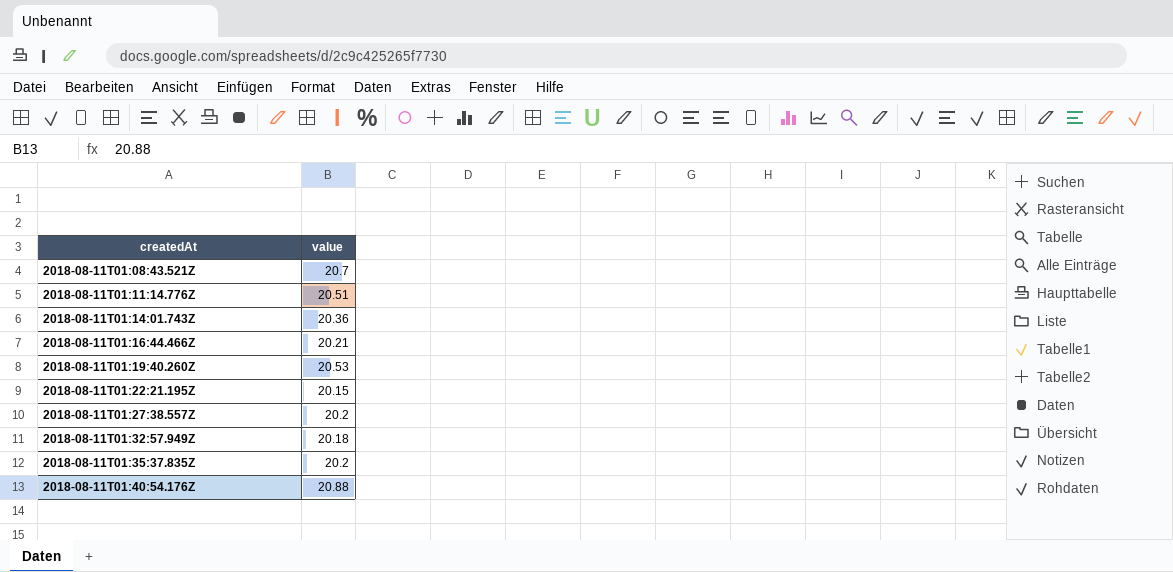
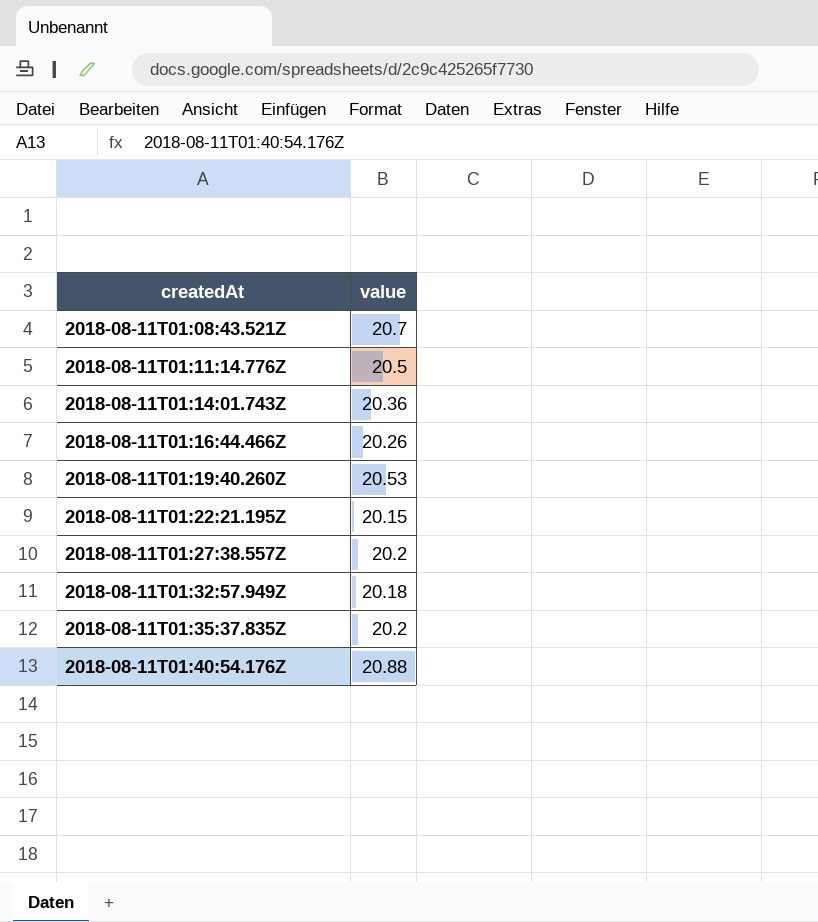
2018-08-11T01:11:14.776Z | value: 20.51 -> 20.5
2018-08-11T01:16:44.466Z | value: 20.21 -> 20.26

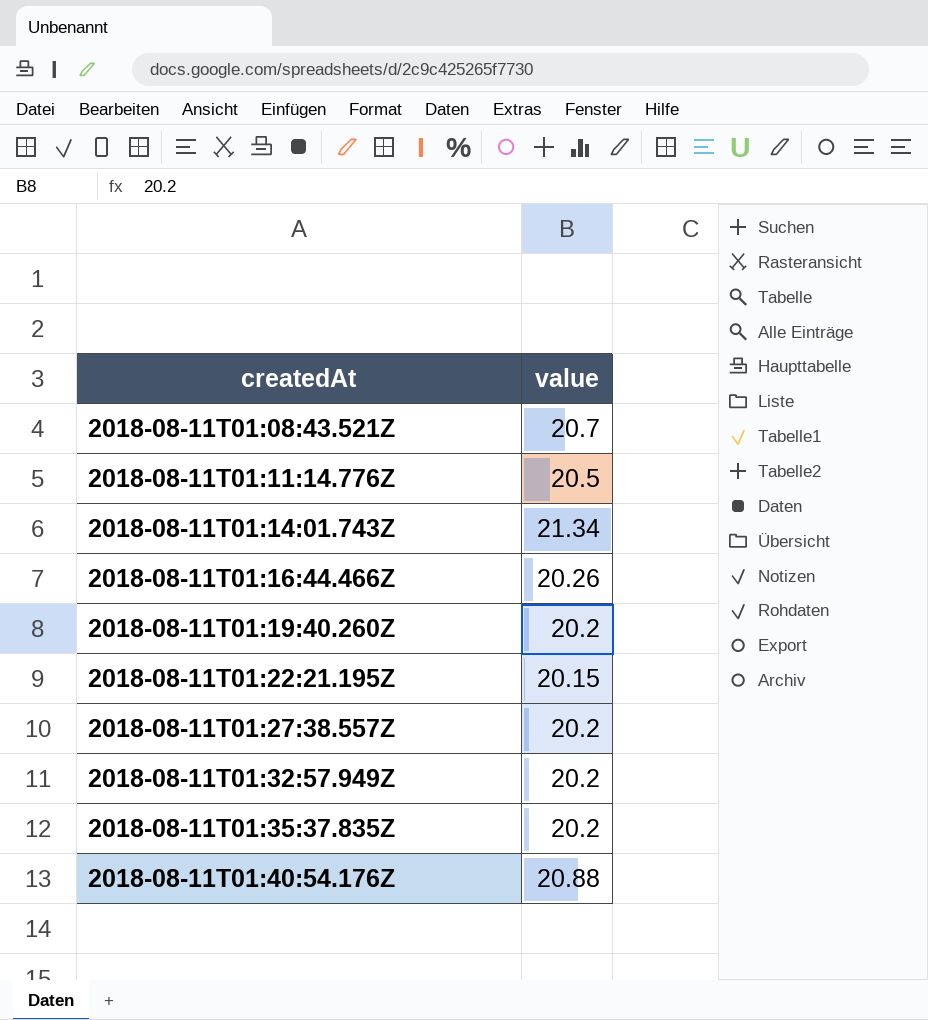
2018-08-11T01:14:01.743Z | value: 20.36 -> 21.34
2018-08-11T01:19:40.260Z | value: 20.53 -> 20.2
2018-08-11T01:32:57.949Z | value: 20.18 -> 20.2

